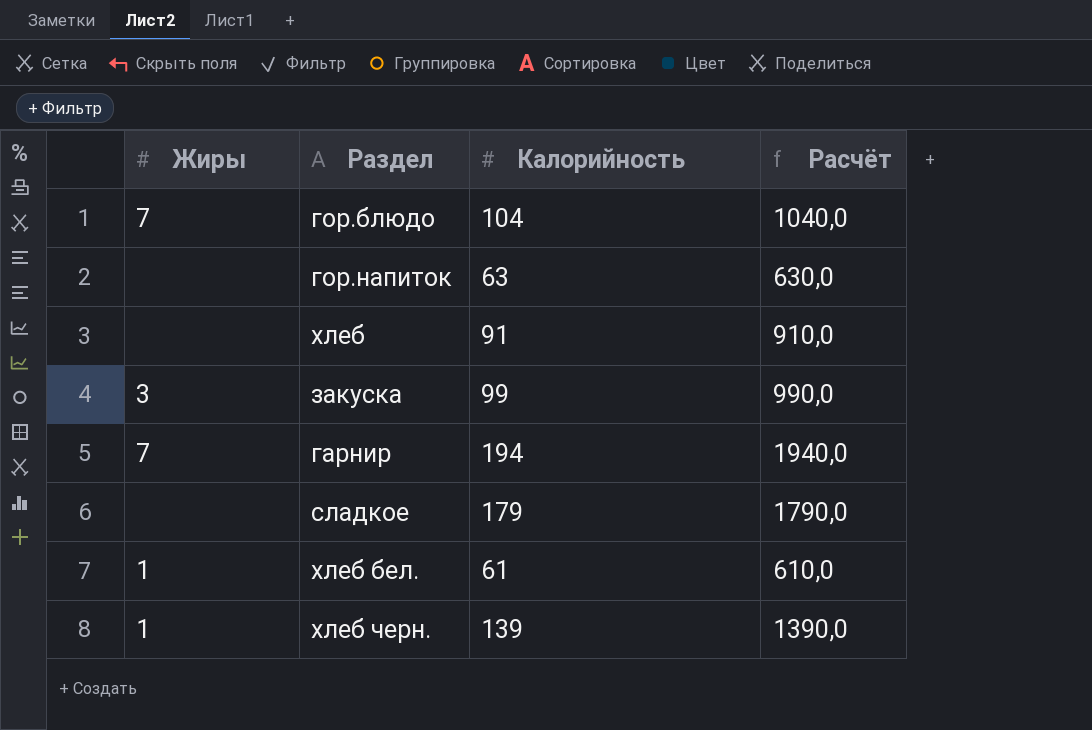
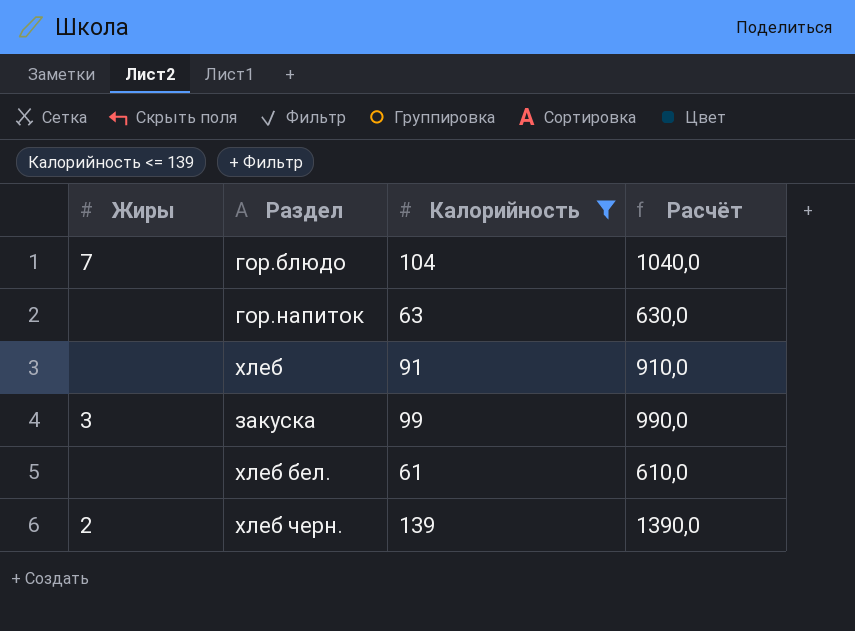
filter: none -> Калорийность <= 139
хлеб бел. | Жиры: 1 -> none
хлеб черн. | Жиры: 1 -> 2

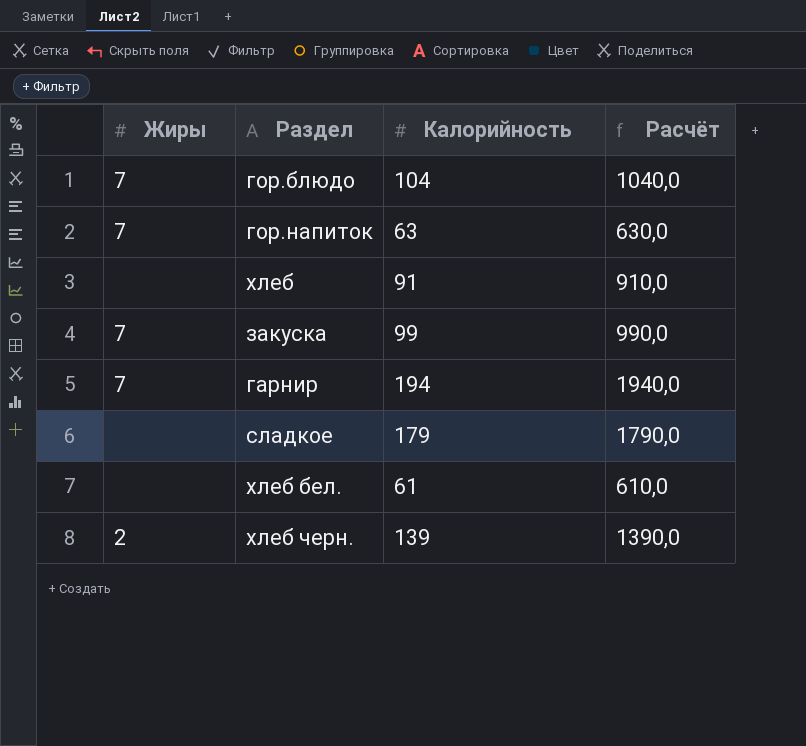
filter: Калорийность <= 139 -> none
гор.напиток | Жиры: none -> 7
закуска | Жиры: 3 -> 7

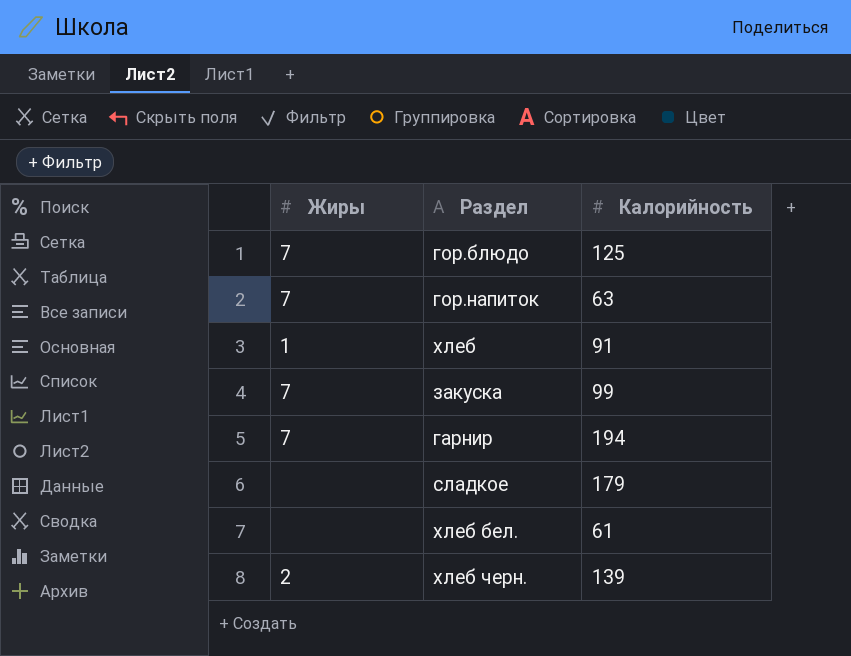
column Расчёт | formula: [Калорийность] * 10 -> none
гор.блюдо | Калорийность: 104 -> 125
хлеб | Жиры: none -> 1

